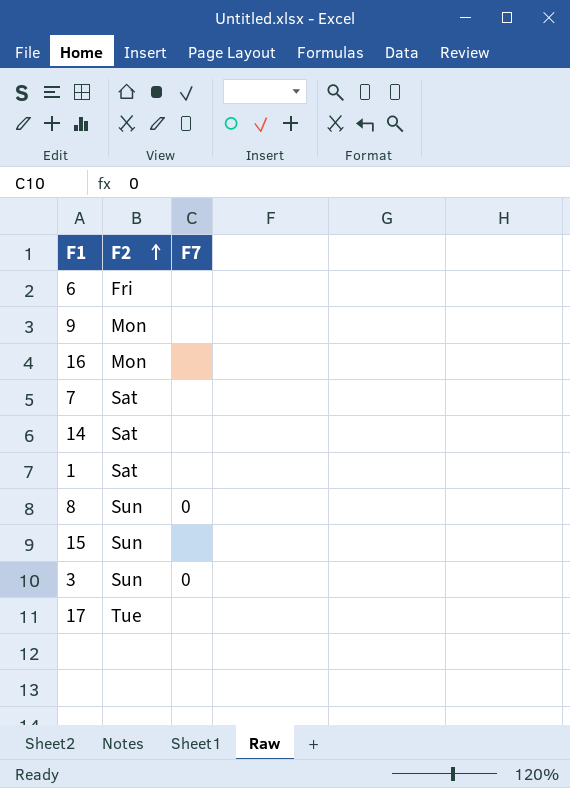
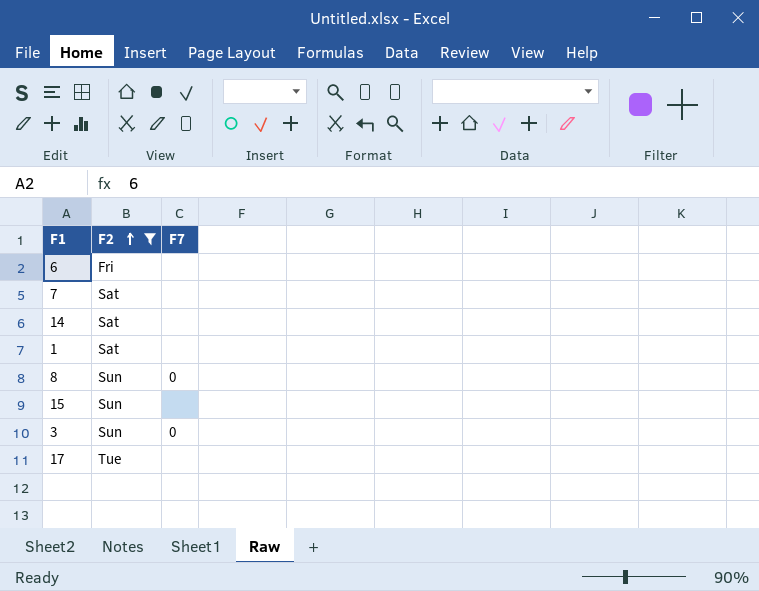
filter: none -> F2 != Mon

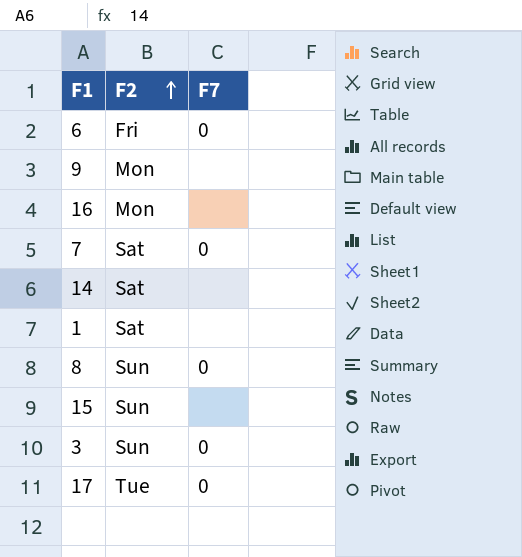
filter: F2 != Mon -> none
6 | F7: none -> 0
7 | F7: none -> 0
17 | F7: none -> 0

